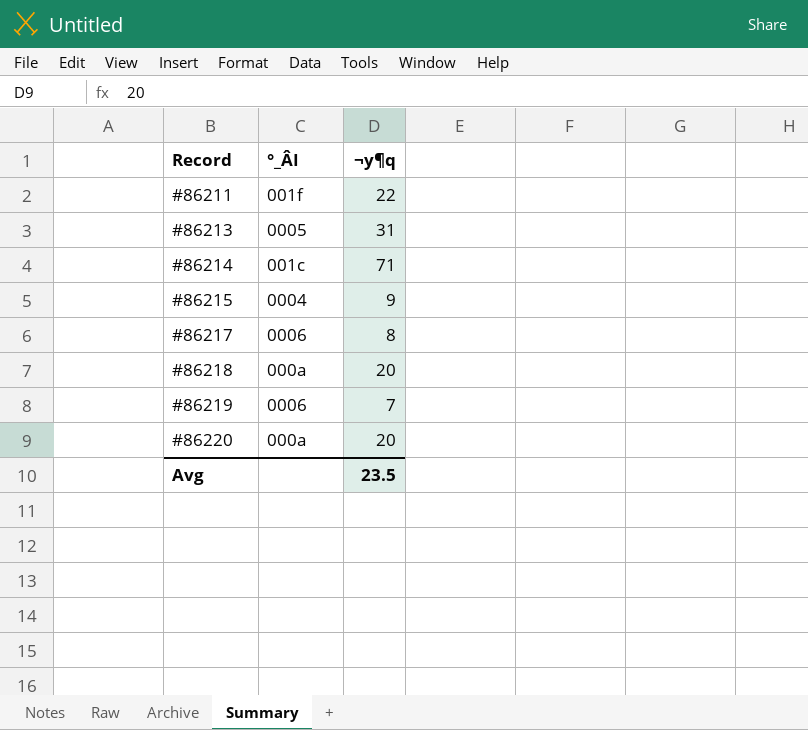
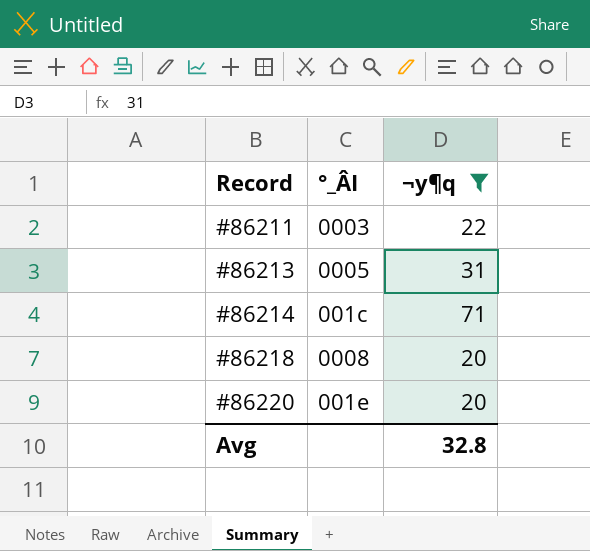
filter: none -> ¬y¶q >= 20
#86211 | °_ÂI: 001f -> 0003
#86218 | °_ÂI: 000a -> 0008
#86220 | °_ÂI: 000a -> 001e
Avg | ¬y¶q: 23.5 -> 32.8

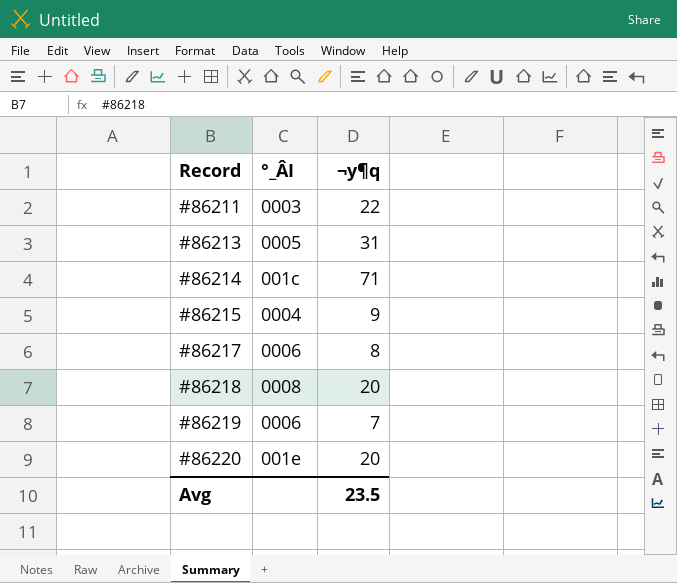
filter: ¬y¶q >= 20 -> none
Avg | ¬y¶q: 32.8 -> 23.5

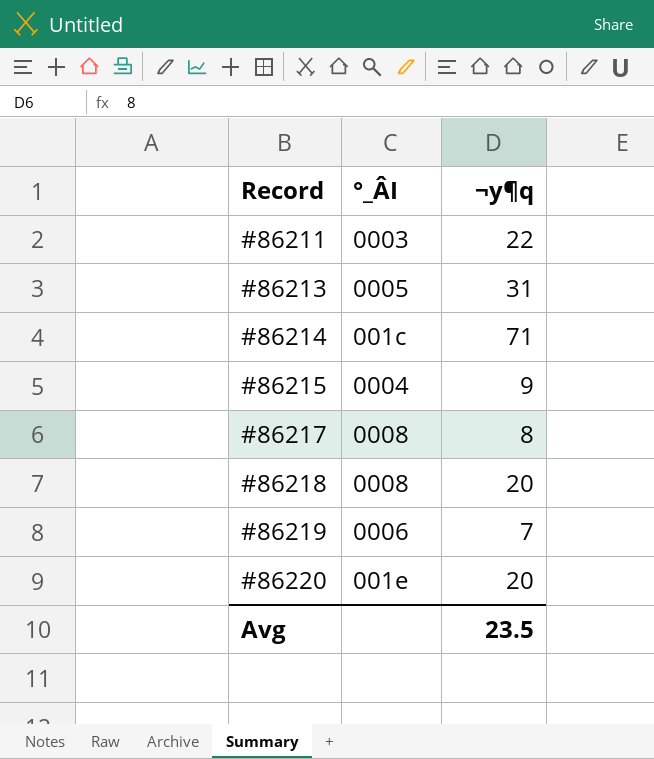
#86217 | °_ÂI: 0006 -> 0008

